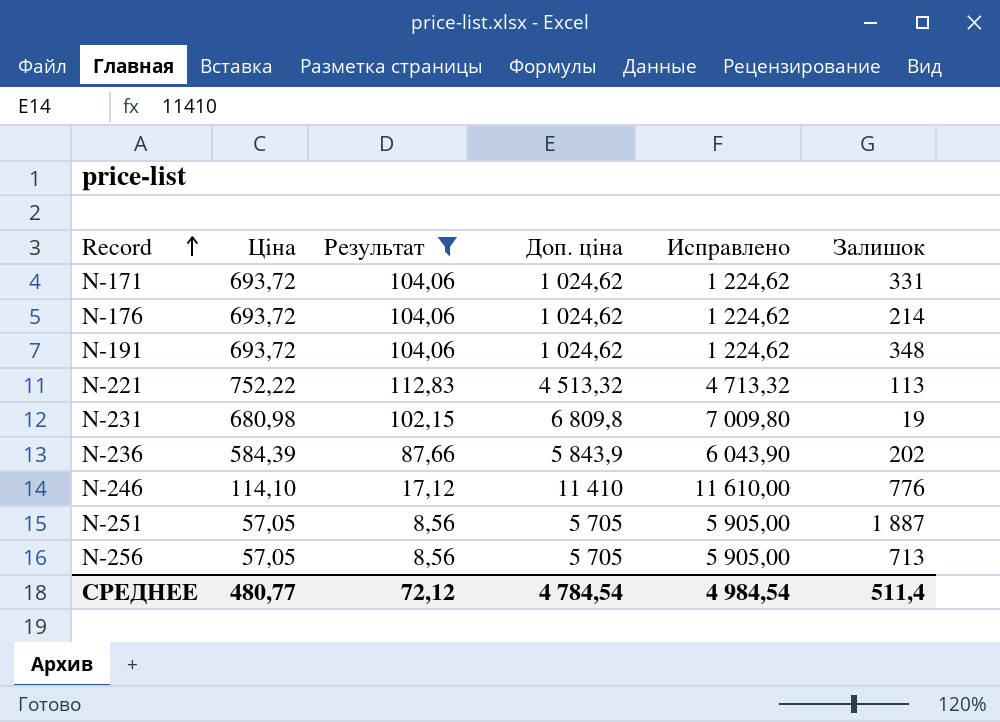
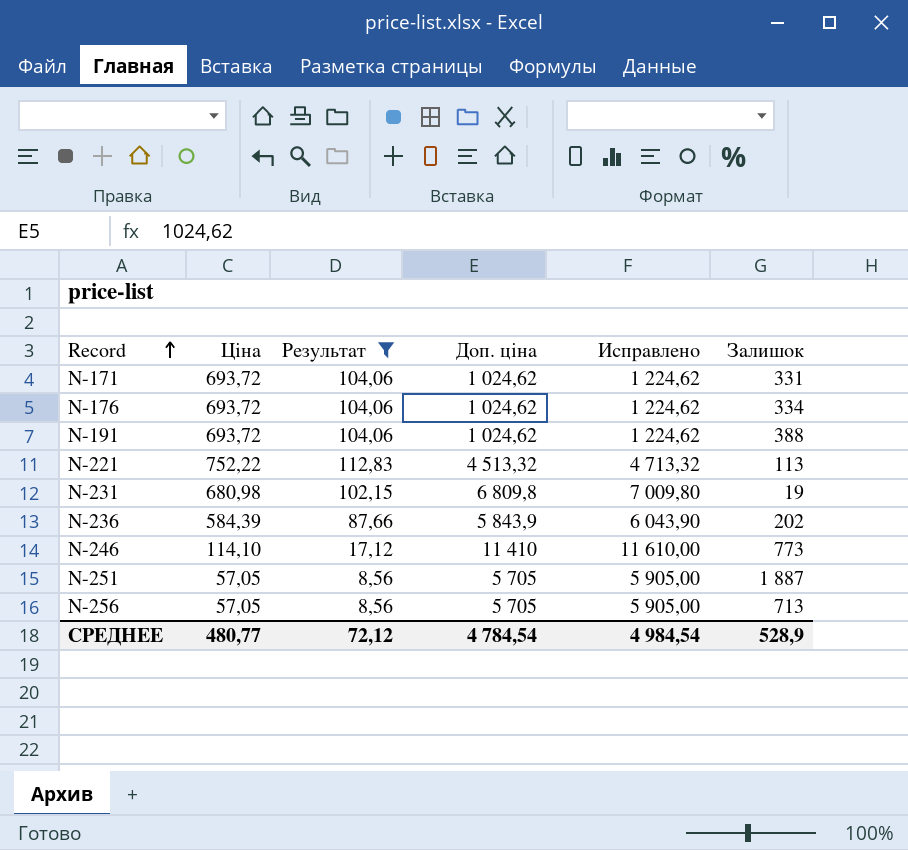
N-176 | Залишок: 214 -> 334
N-191 | Залишок: 348 -> 388
N-246 | Залишок: 776 -> 773
СРЕДНЕЕ | Залишок: 511,4 -> 528,9

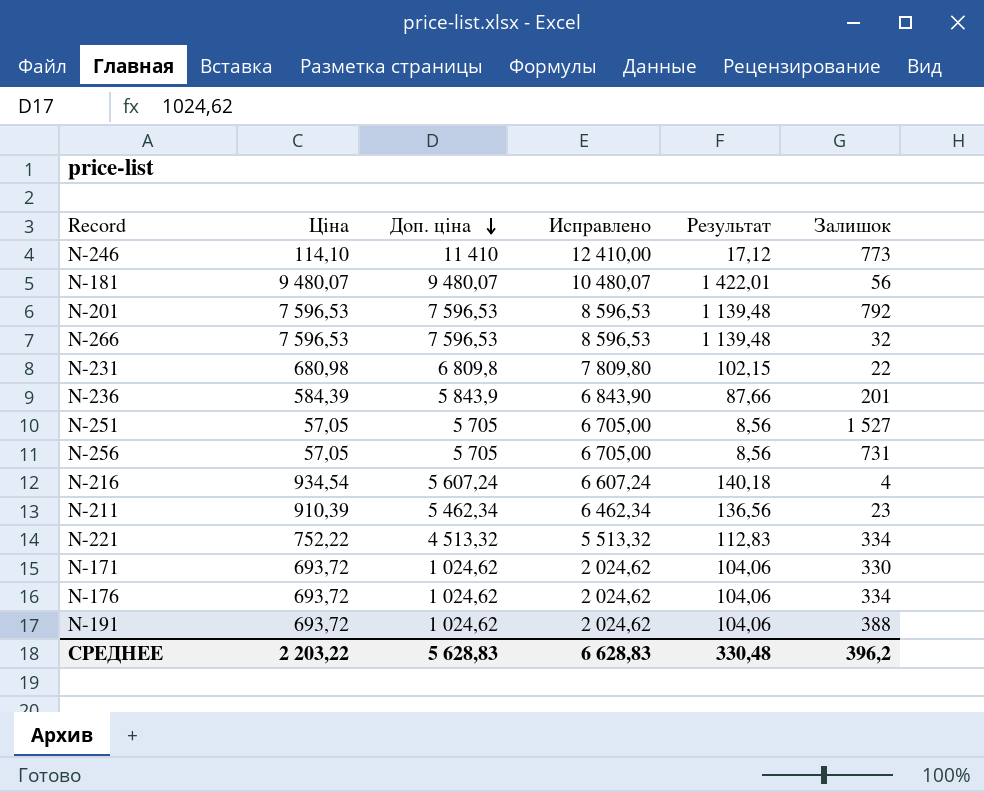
filter: Результат <= 112,83 -> none
row order: Record ascending -> Доп. ціна descending
column Исправлено | formula: [Доп. ціна] + 200 -> [Доп. ціна] + 1000
column Результат | position: 3 -> 5
N-231 | Залишок: 19 -> 22
N-236 | Залишок: 202 -> 201
N-251 | Залишок: 1 887 -> 1 527
N-256 | Залишок: 713 -> 731
N-221 | Залишок: 113 -> 334
N-171 | Залишок: 331 -> 330
СРЕДНЕЕ | Ціна: 480,77 -> 2 203,22
СРЕДНЕЕ | Доп. ціна: 4 784,54 -> 5 628,83
СРЕДНЕЕ | Исправлено: 4 984,54 -> 6 628,83
СРЕДНЕЕ | Результат: 72,12 -> 330,48
СРЕДНЕЕ | Залишок: 528,9 -> 396,2

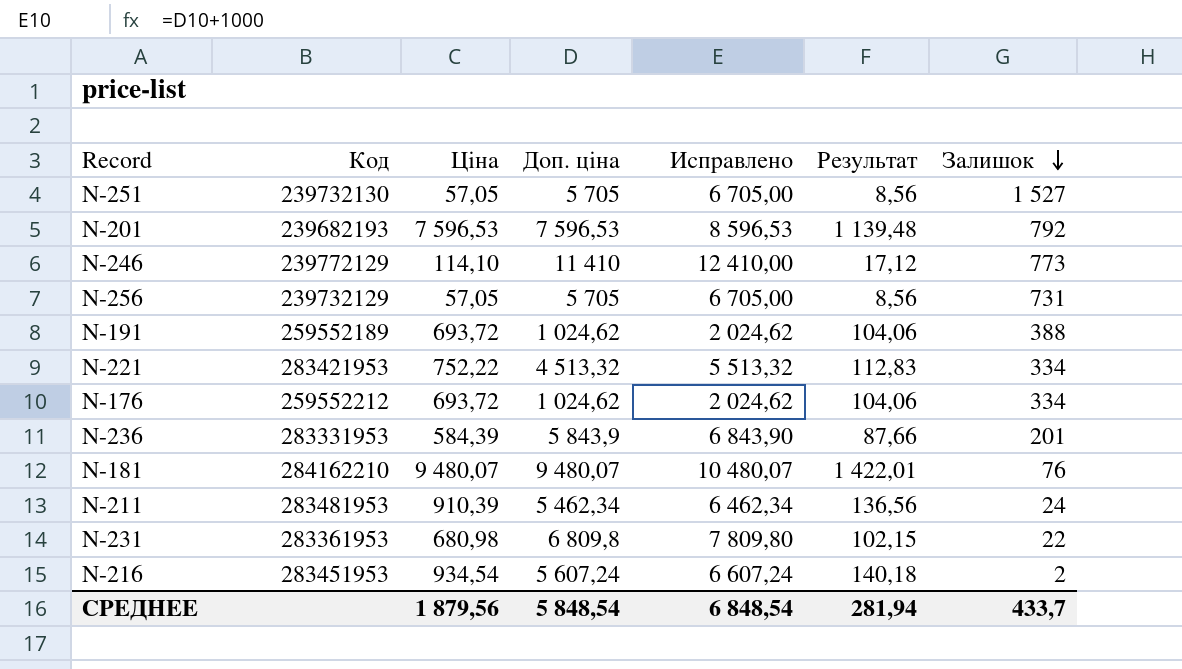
row order: Доп. ціна descending -> Залишок descending
column Код | position: none -> 2
row N-266: 7 596,53 | 7 596,53 | 8 596,53 | 1 139,48 | 32 -> none
row N-171: 693,72 | 1 024,62 | 2 024,62 | 104,06 | 330 -> none
N-181 | Залишок: 56 -> 76
N-211 | Залишок: 23 -> 24
N-216 | Залишок: 4 -> 2
СРЕДНЕЕ | Ціна: 2 203,22 -> 1 879,56
СРЕДНЕЕ | Доп. ціна: 5 628,83 -> 5 848,54
СРЕДНЕЕ | Исправлено: 6 628,83 -> 6 848,54
СРЕДНЕЕ | Результат: 330,48 -> 281,94
СРЕДНЕЕ | Залишок: 396,2 -> 433,7

